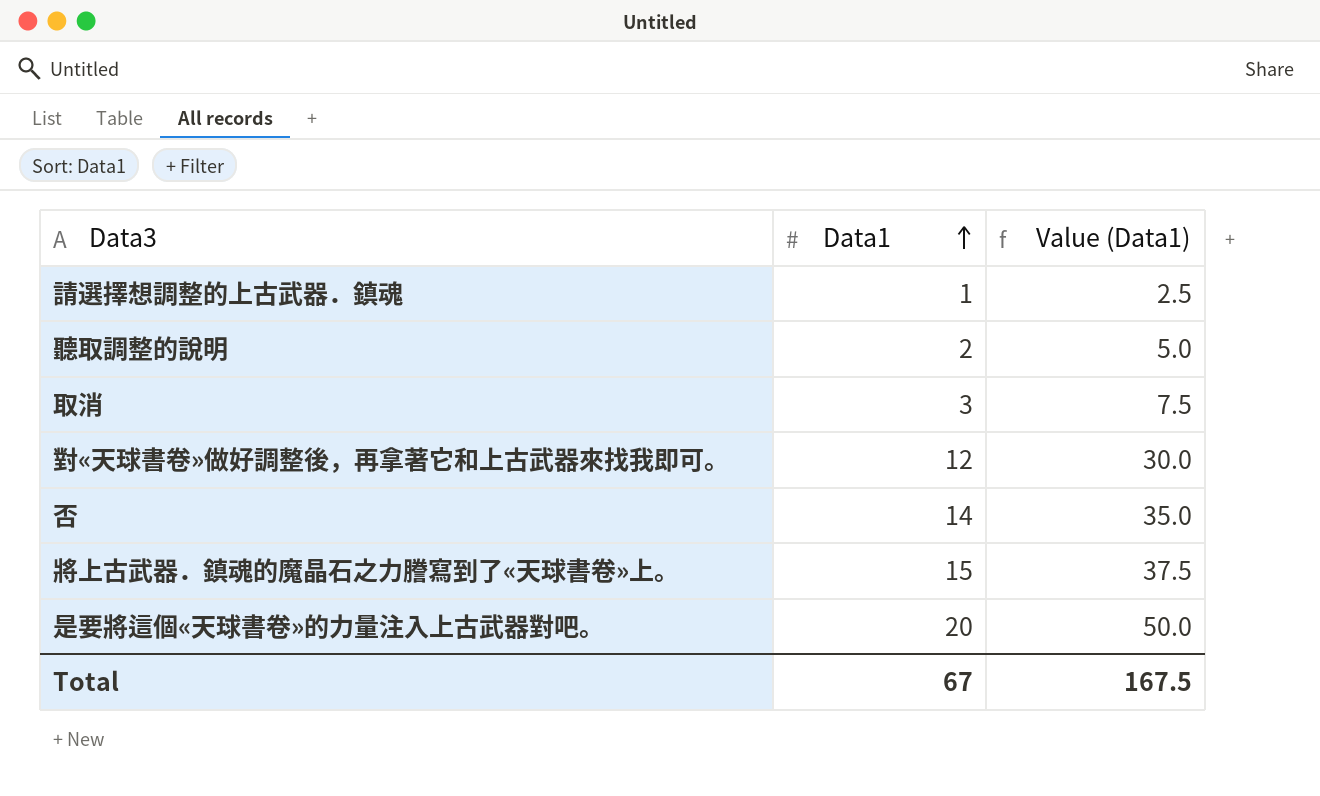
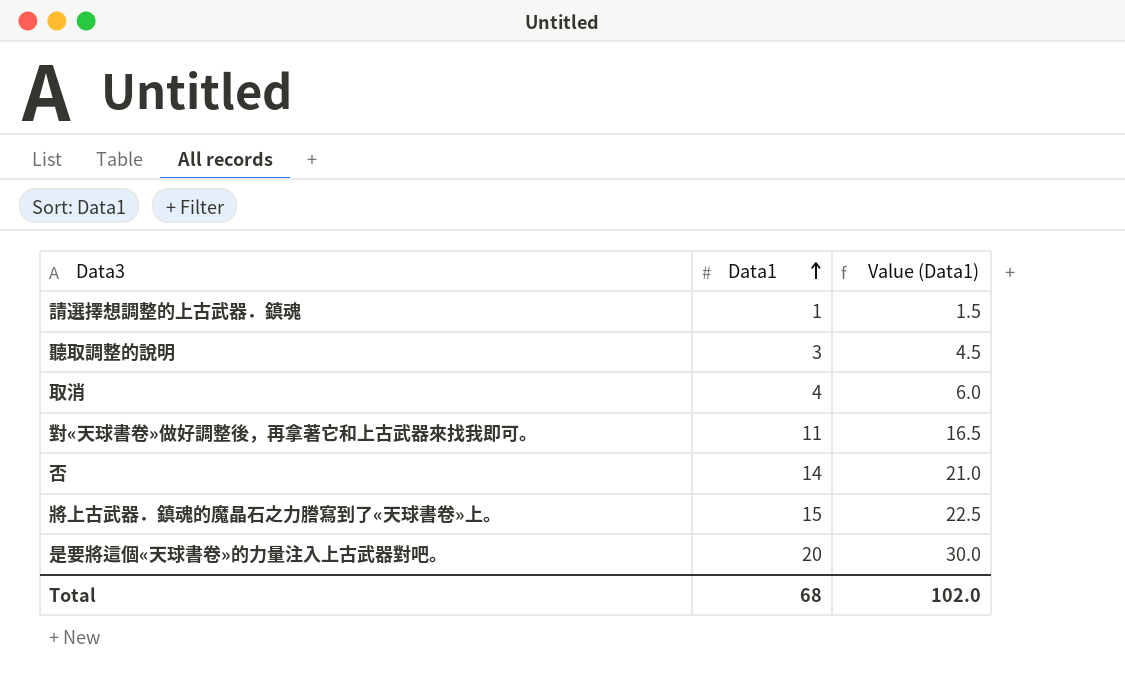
column Value (Data1) | formula: [Data1] * 2.5 -> [Data1] * 1.5
聽取調整的說明 | Data1: 2 -> 3
取消 | Data1: 3 -> 4
對«天球書卷»做好調整後，再拿著它和上古武器來找我即可。 | Data1: 12 -> 11
Total | Data1: 67 -> 68
Total | Value (Data1): 167.5 -> 102.0

